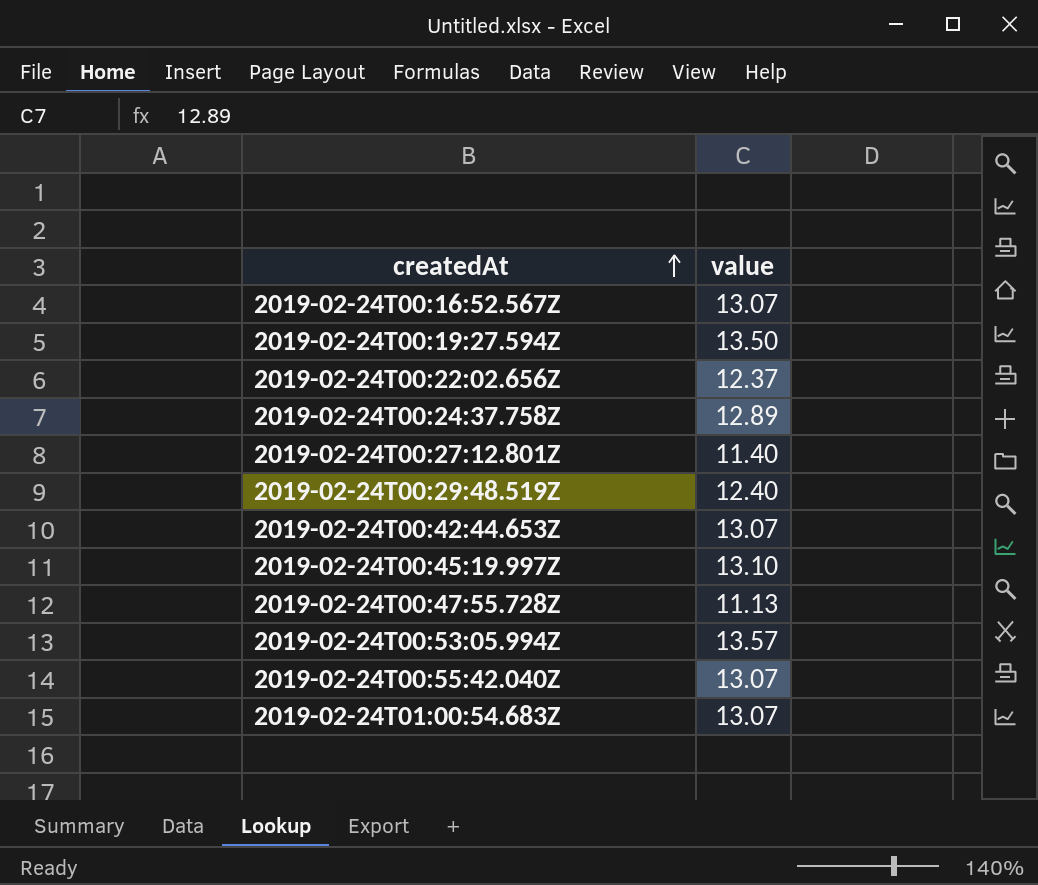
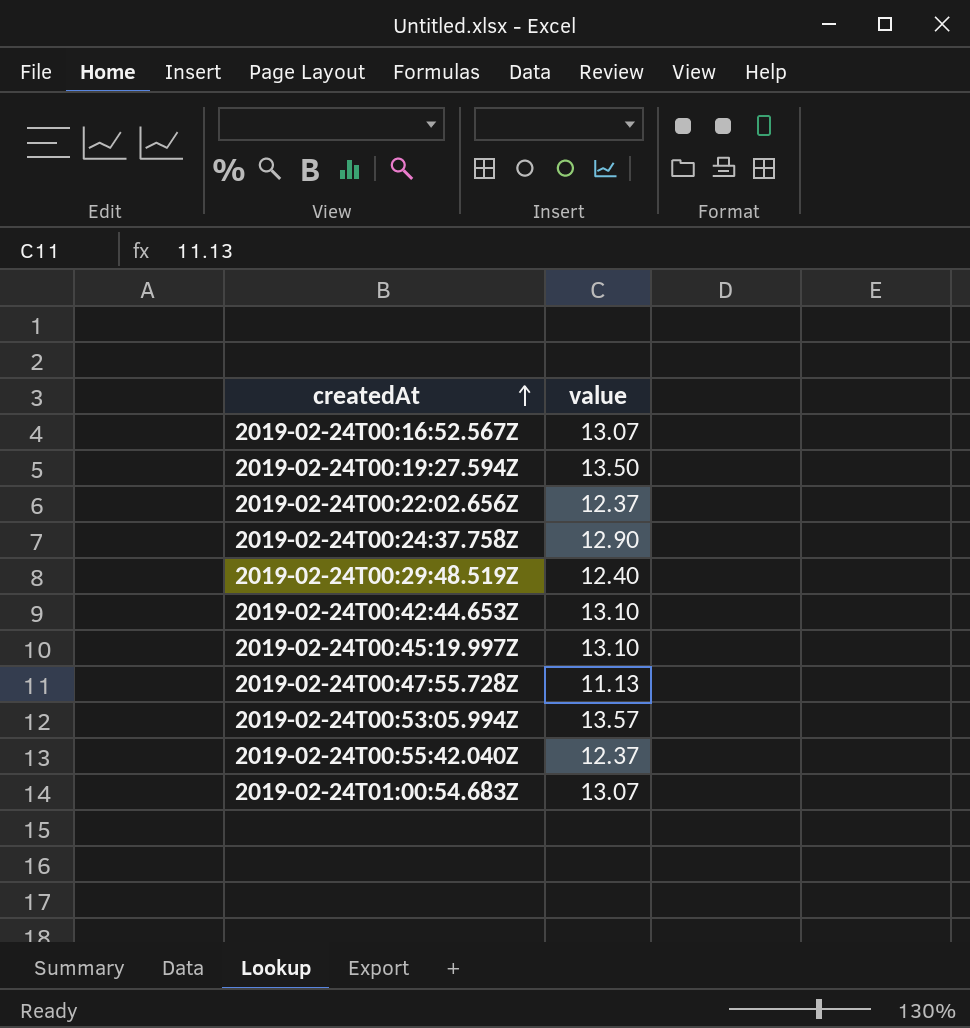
row 2019-02-24T00:27:12.801Z: 11.40 -> none
2019-02-24T00:24:37.758Z | value: 12.89 -> 12.90
2019-02-24T00:42:44.653Z | value: 13.07 -> 13.10
2019-02-24T00:55:42.040Z | value: 13.07 -> 12.37

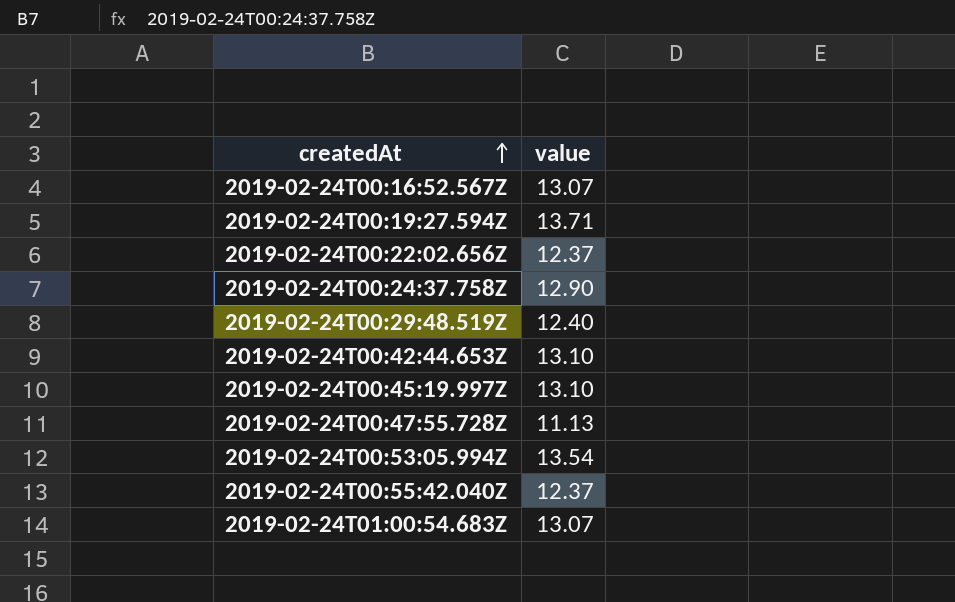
2019-02-24T00:19:27.594Z | value: 13.50 -> 13.71
2019-02-24T00:53:05.994Z | value: 13.57 -> 13.54

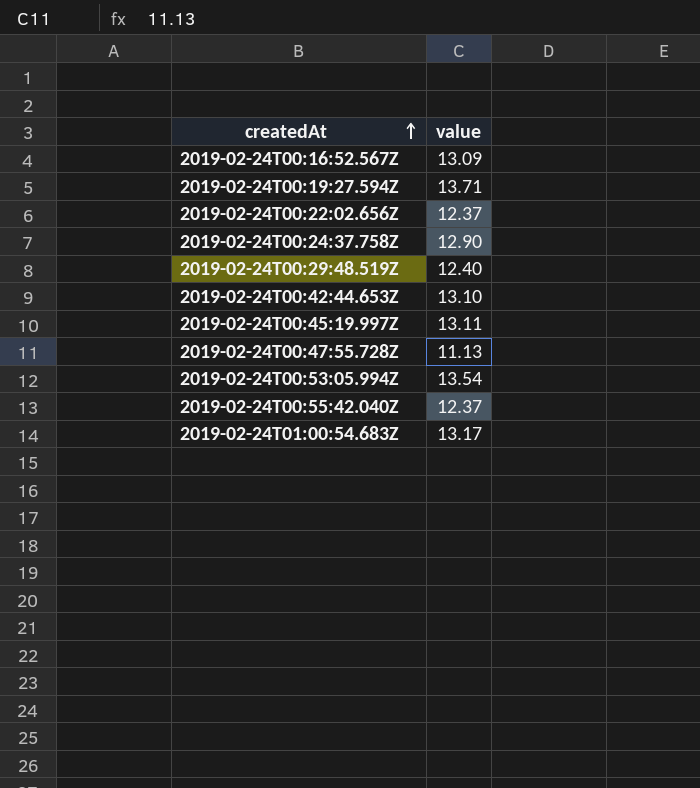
2019-02-24T00:16:52.567Z | value: 13.07 -> 13.09
2019-02-24T00:45:19.997Z | value: 13.10 -> 13.11
2019-02-24T01:00:54.683Z | value: 13.07 -> 13.17

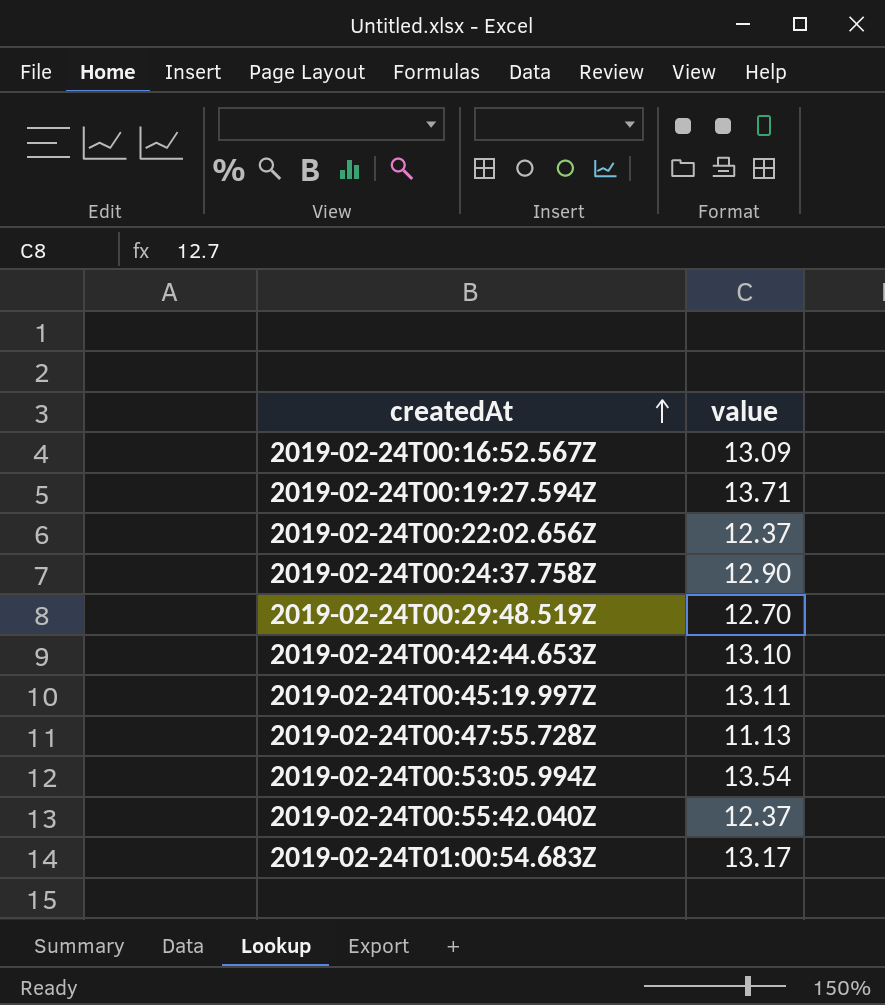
2019-02-24T00:29:48.519Z | value: 12.40 -> 12.70

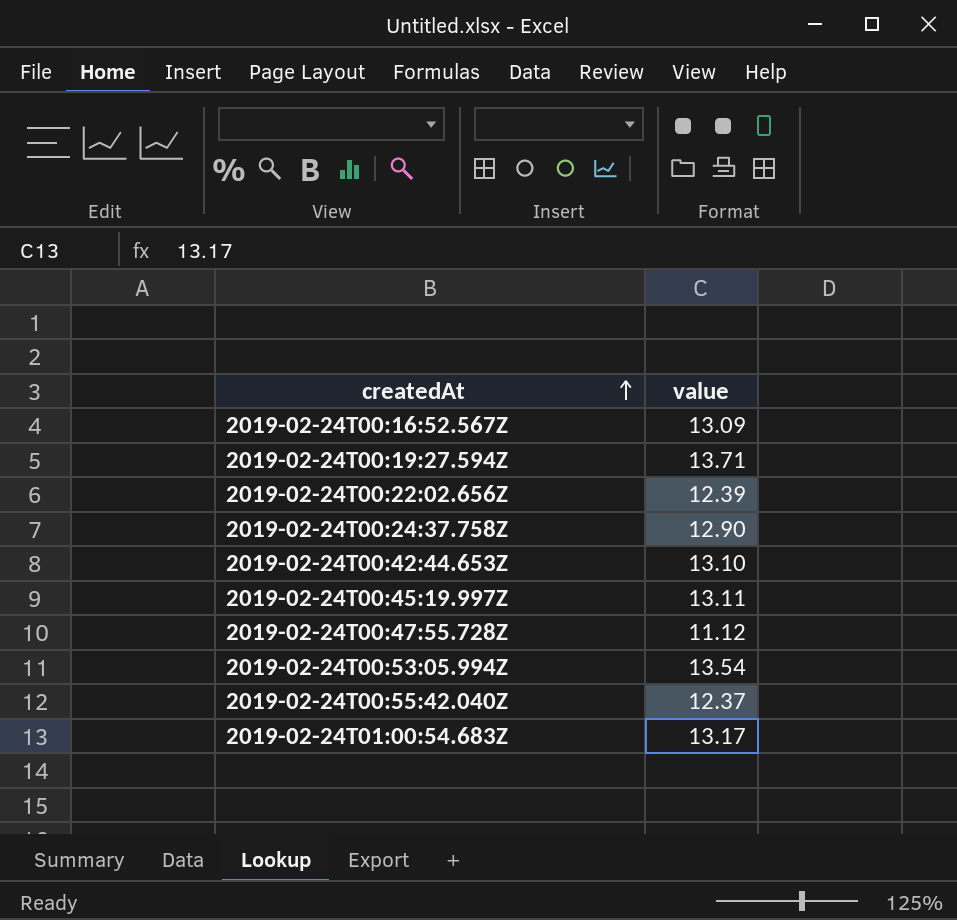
row 2019-02-24T00:29:48.519Z: 12.70 -> none
2019-02-24T00:22:02.656Z | value: 12.37 -> 12.39
2019-02-24T00:47:55.728Z | value: 11.13 -> 11.12

